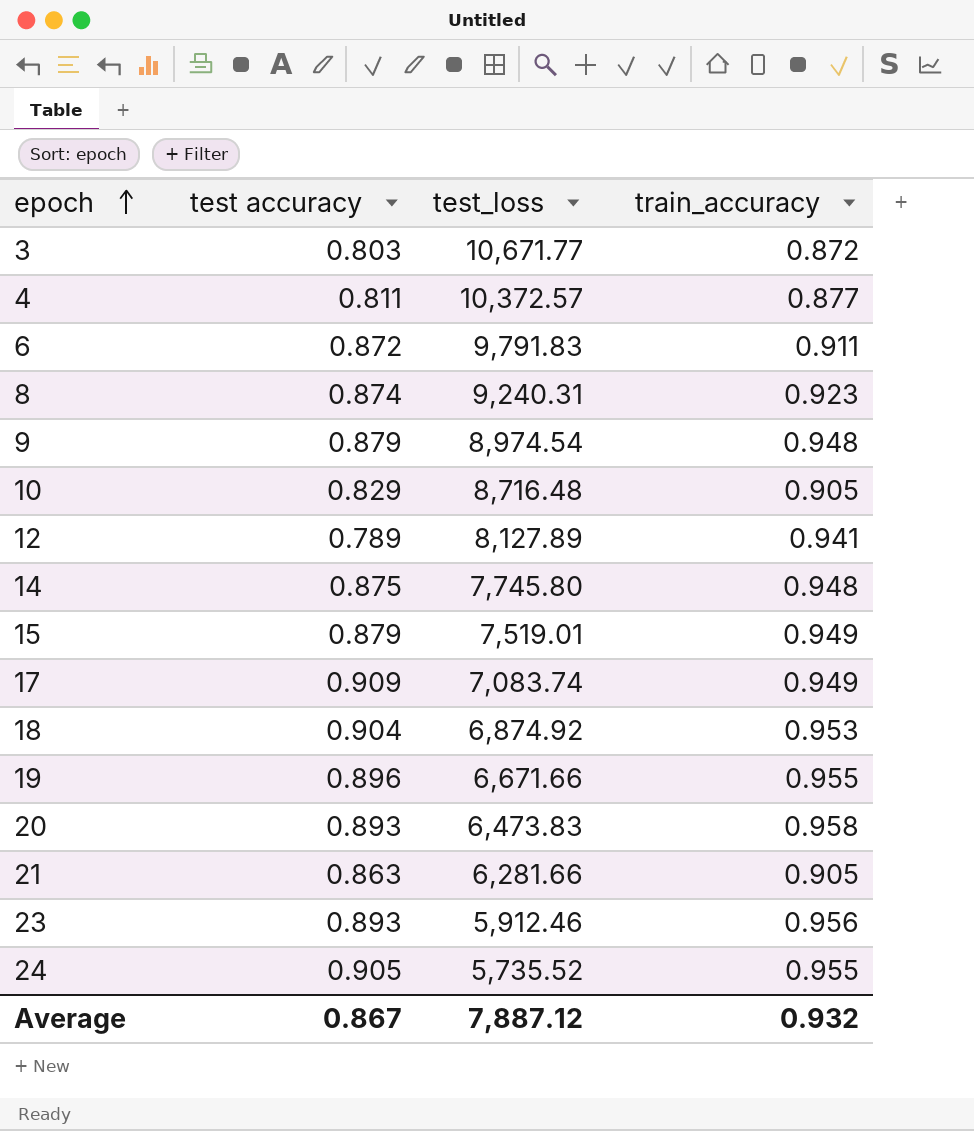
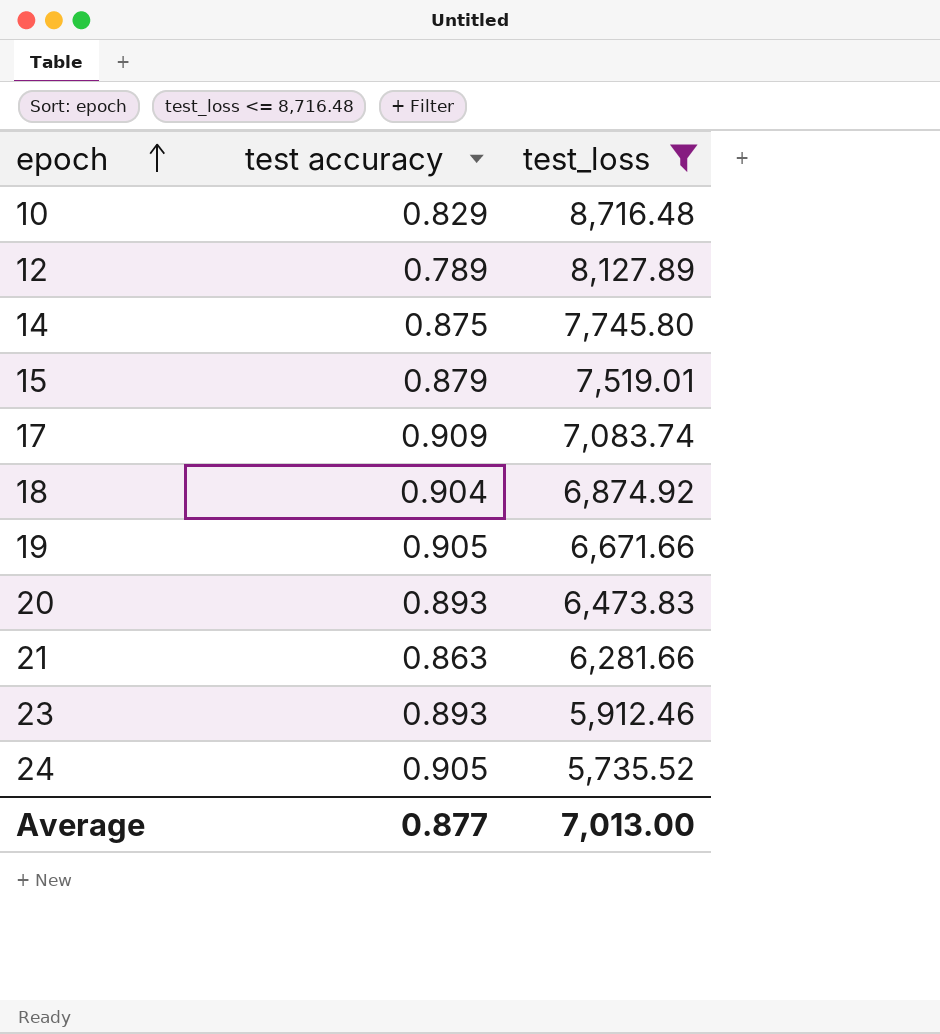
filter: none -> test_loss <= 8,716.48
column train_accuracy | position: 4 -> none
19 | test accuracy: 0.896 -> 0.905
Average | test accuracy: 0.867 -> 0.877
Average | test_loss: 7,887.12 -> 7,013.00

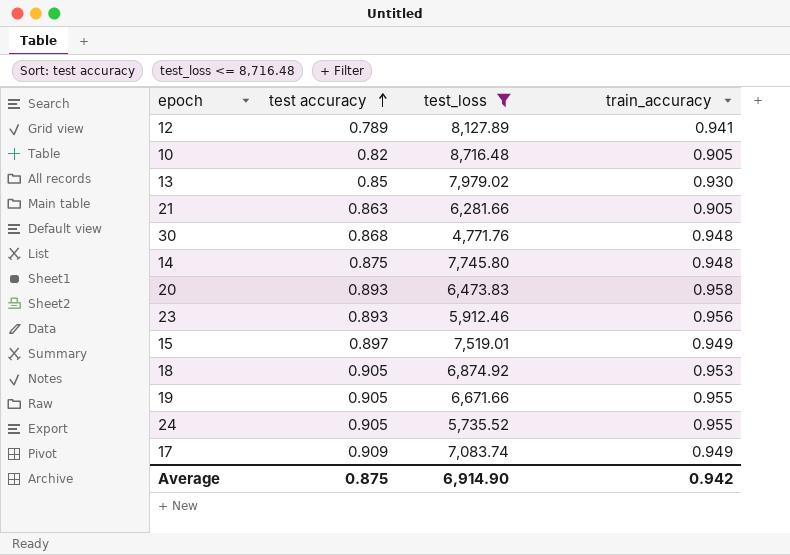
row order: epoch ascending -> test accuracy ascending
column train_accuracy | position: none -> 4
10 | test accuracy: 0.829 -> 0.82
row 13: none -> 0.85 | 7,979.02 | 0.930
row 30: none -> 0.868 | 4,771.76 | 0.948
15 | test accuracy: 0.879 -> 0.897
18 | test accuracy: 0.904 -> 0.905
Average | test accuracy: 0.877 -> 0.875
Average | test_loss: 7,013.00 -> 6,914.90

